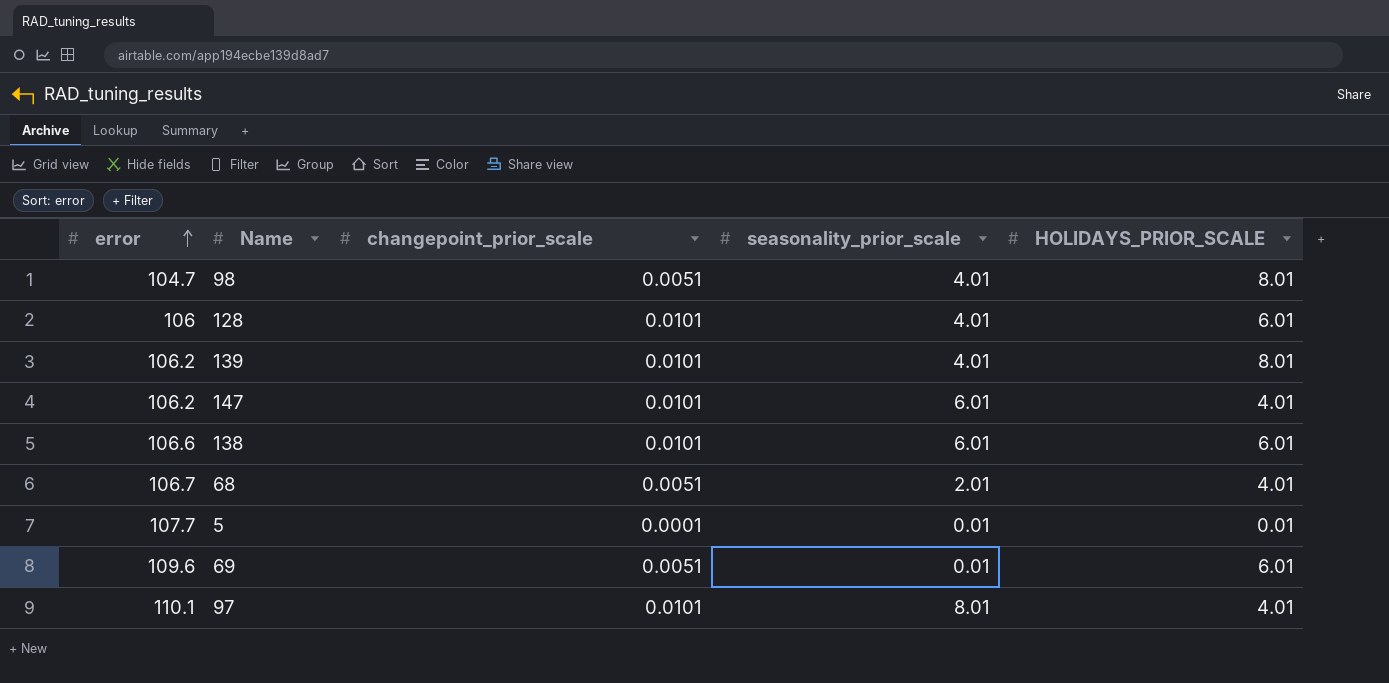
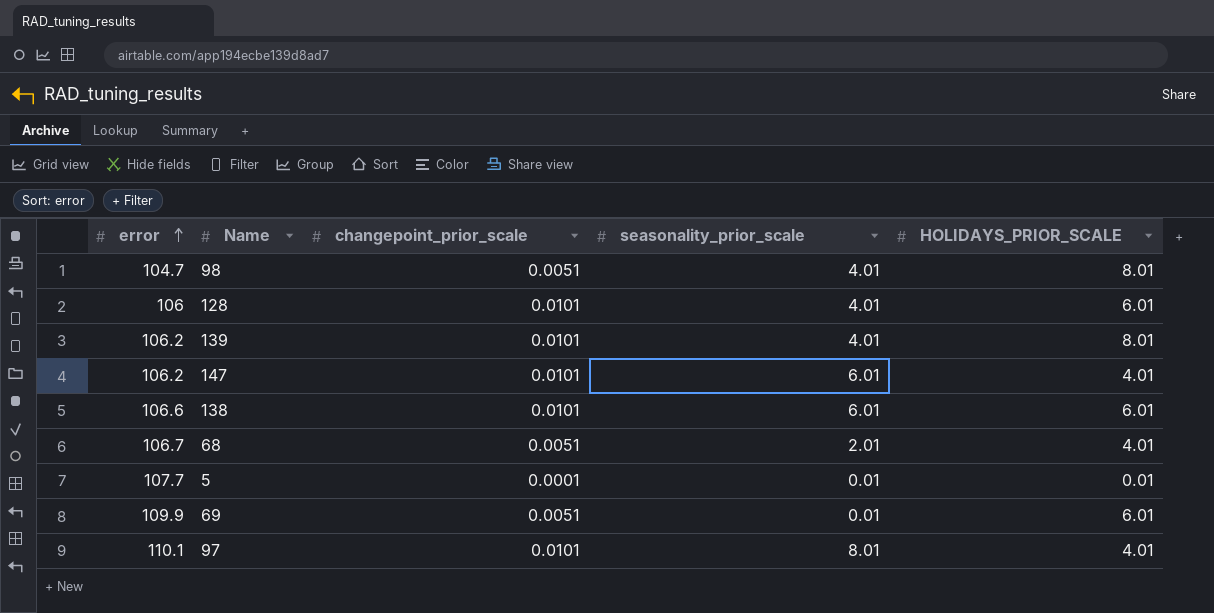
69 | error: 109.6 -> 109.9

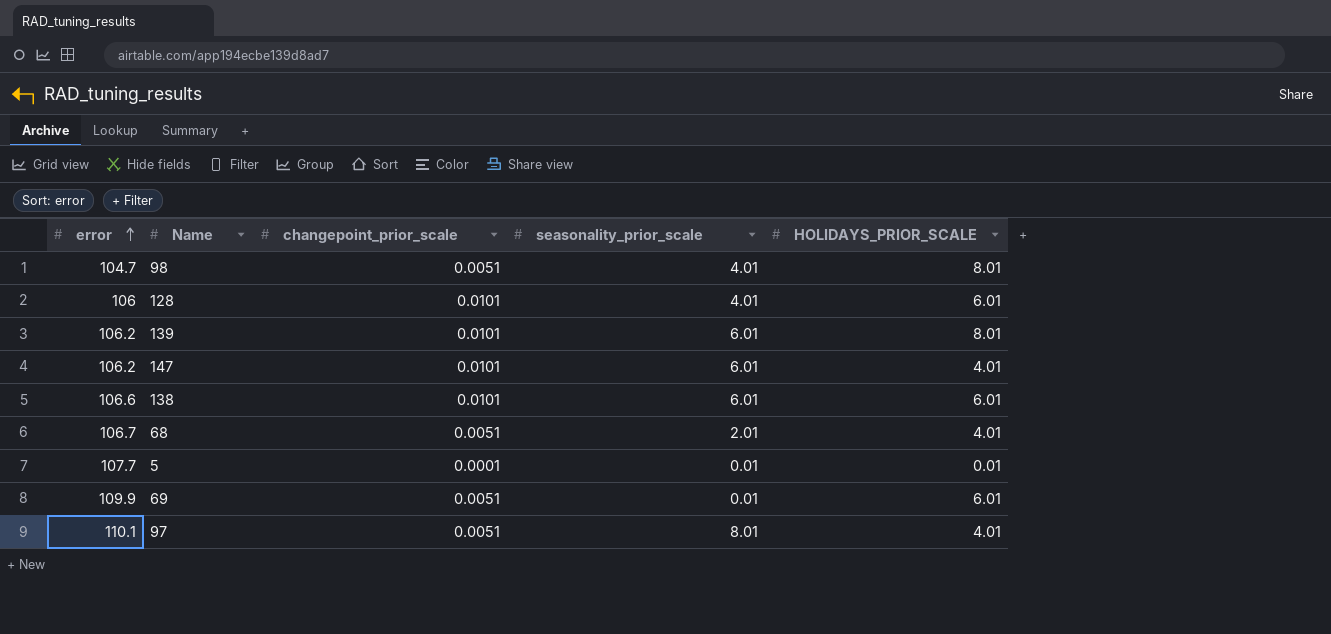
139 | seasonality_prior_scale: 4.01 -> 6.01
97 | changepoint_prior_scale: 0.0101 -> 0.0051

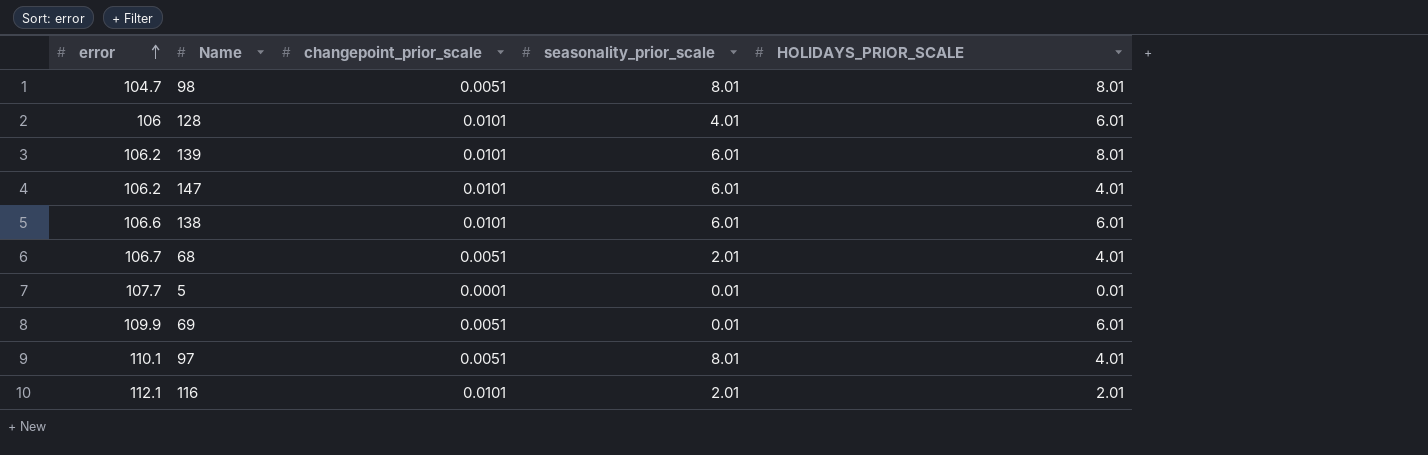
98 | seasonality_prior_scale: 4.01 -> 8.01
row 116: none -> 112.1 | 0.0101 | 2.01 | 2.01

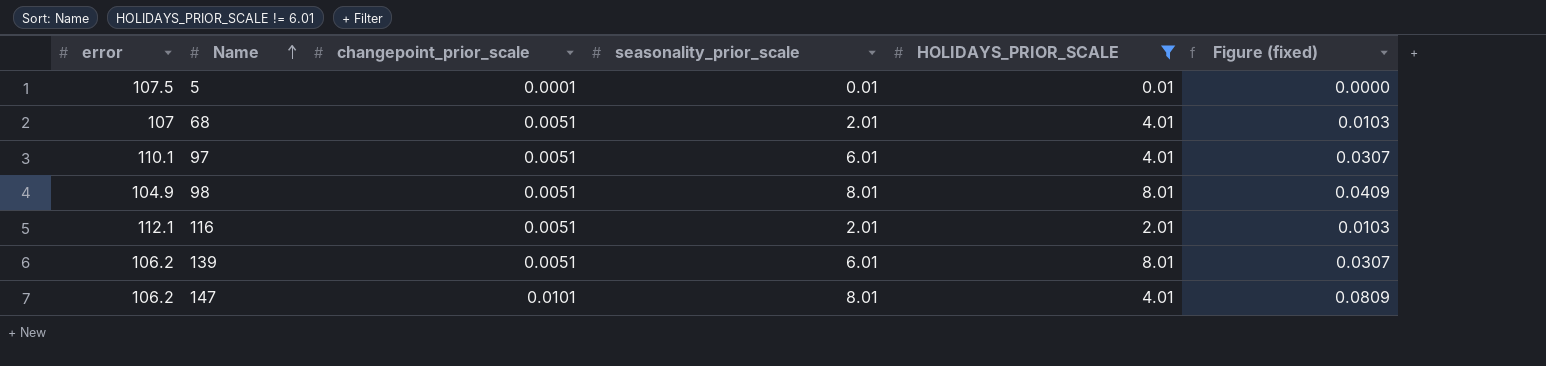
filter: none -> HOLIDAYS_PRIOR_SCALE != 6.01
row order: error ascending -> Name ascending
column Figure (fixed) | formula: none -> [changepoint_prior_scale] * [seasonality_prior_scale]
5 | error: 107.7 -> 107.5
68 | error: 106.7 -> 107
97 | seasonality_prior_scale: 8.01 -> 6.01
98 | error: 104.7 -> 104.9
116 | changepoint_prior_scale: 0.0101 -> 0.0051
139 | changepoint_prior_scale: 0.0101 -> 0.0051
147 | seasonality_prior_scale: 6.01 -> 8.01

